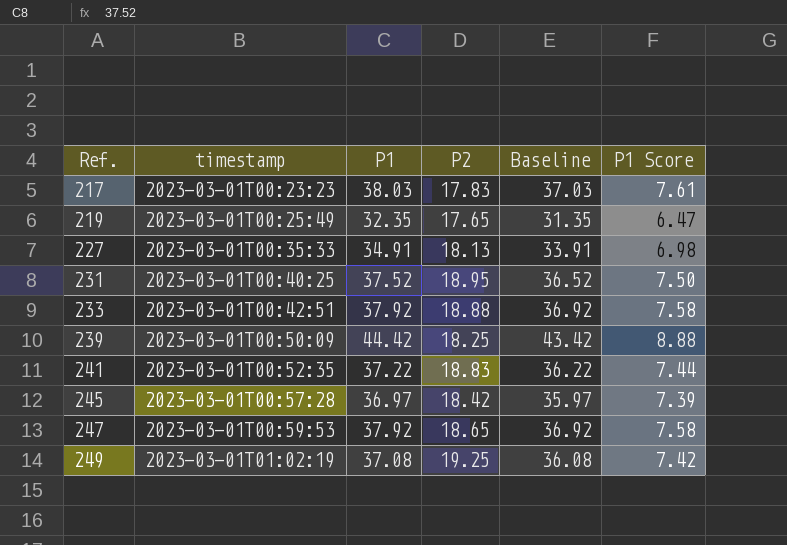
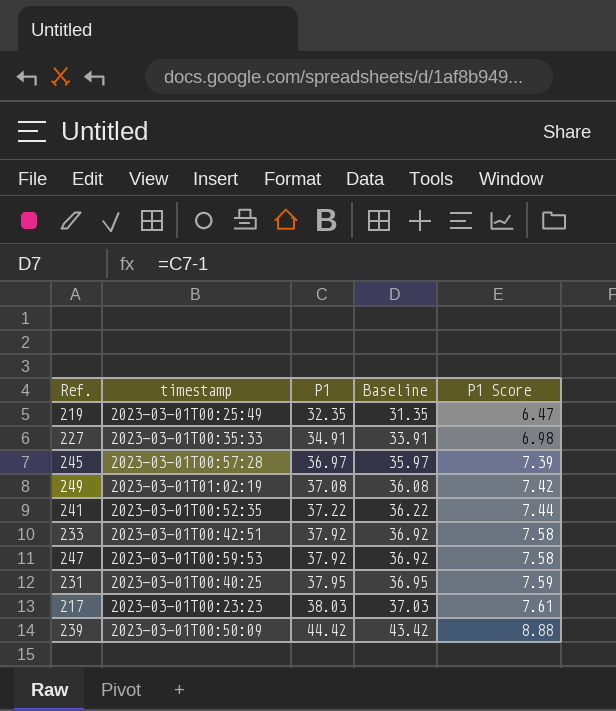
row order: Ref. ascending -> P1 ascending
column P2 | position: 4 -> none
231 | P1: 37.52 -> 37.95
231 | Baseline: 36.52 -> 36.95
231 | P1 Score: 7.50 -> 7.59

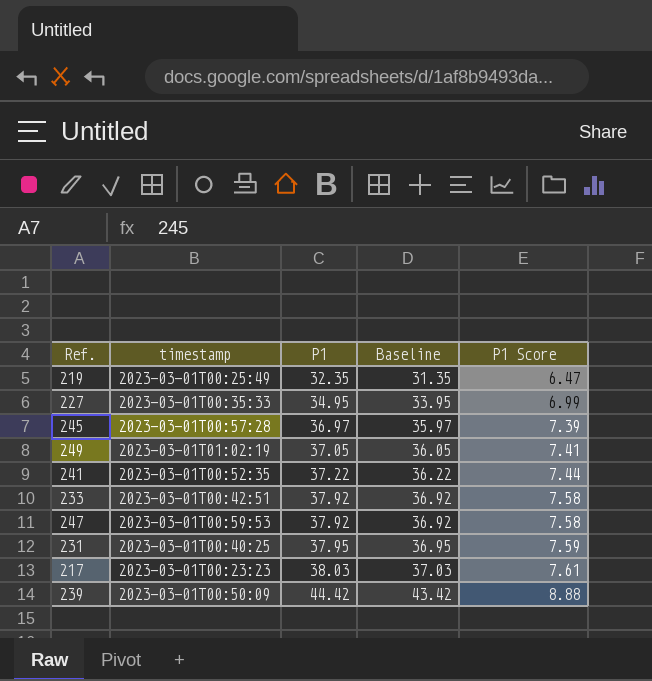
227 | P1: 34.91 -> 34.95
227 | Baseline: 33.91 -> 33.95
227 | P1 Score: 6.98 -> 6.99
249 | P1: 37.08 -> 37.05
249 | Baseline: 36.08 -> 36.05
249 | P1 Score: 7.42 -> 7.41

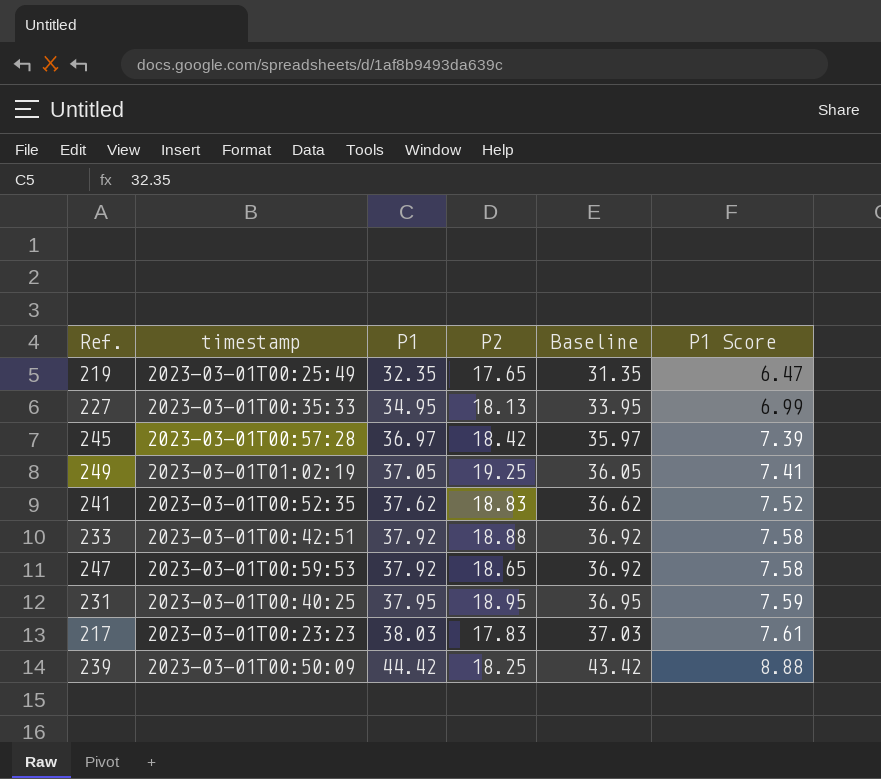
column P2 | position: none -> 4
241 | P1: 37.22 -> 37.62
241 | Baseline: 36.22 -> 36.62
241 | P1 Score: 7.44 -> 7.52

